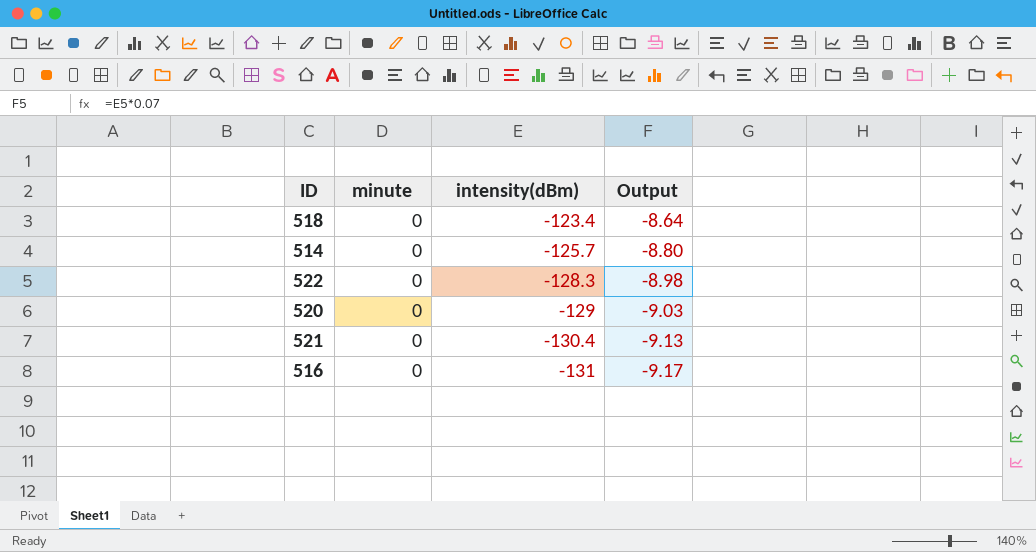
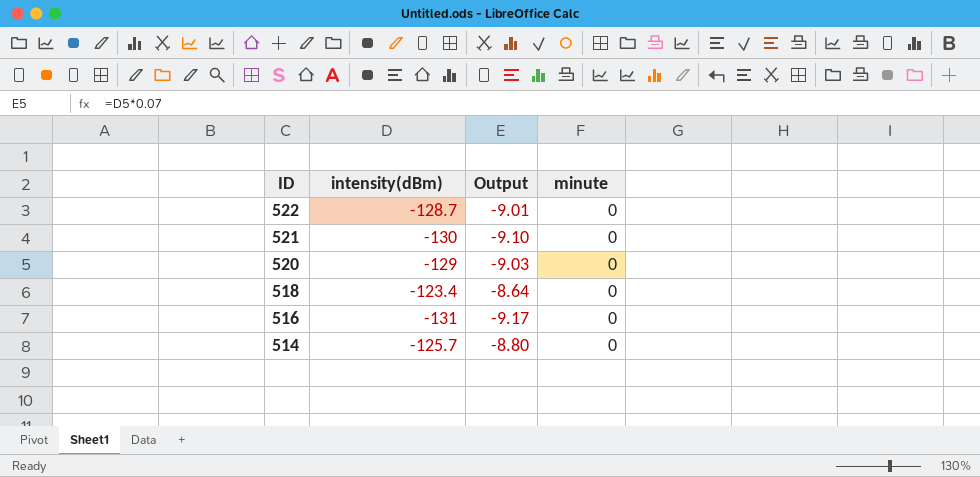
row order: intensity(dBm) descending -> ID descending
column minute | position: 2 -> 4
522 | intensity(dBm): -128.3 -> -128.7
522 | Output: -8.98 -> -9.01
521 | intensity(dBm): -130.4 -> -130
521 | Output: -9.13 -> -9.10

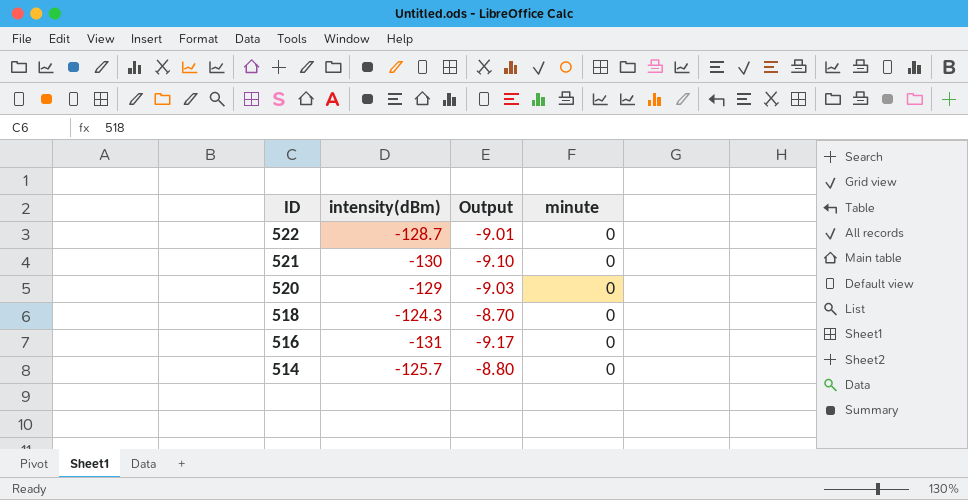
518 | intensity(dBm): -123.4 -> -124.3
518 | Output: -8.64 -> -8.70

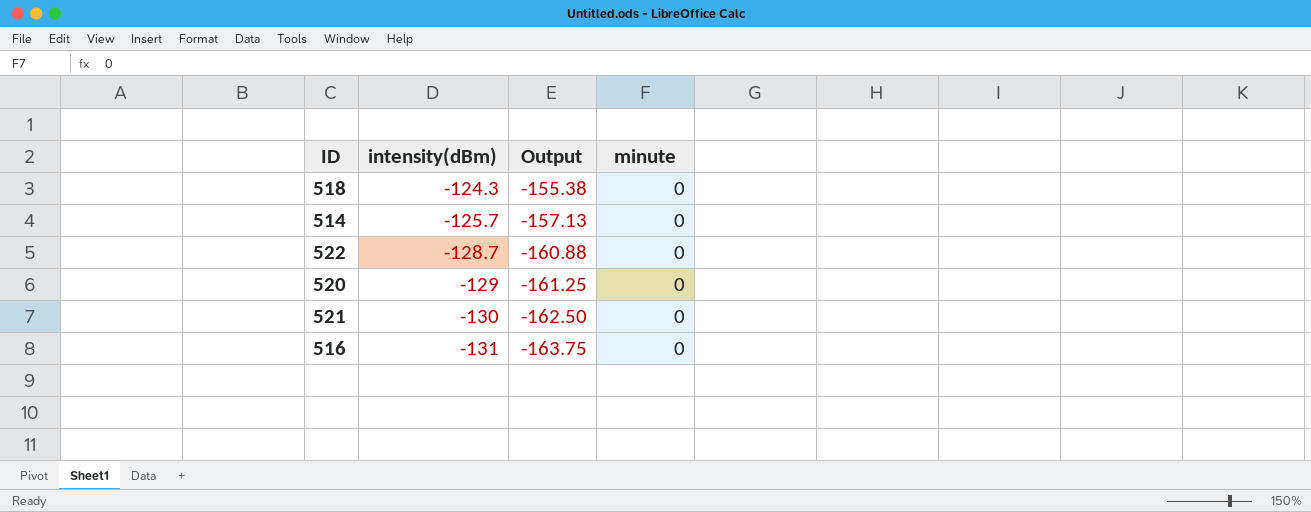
row order: ID descending -> intensity(dBm) descending
column Output | formula: [intensity(dBm)] * 0.07 -> [intensity(dBm)] * 1.25

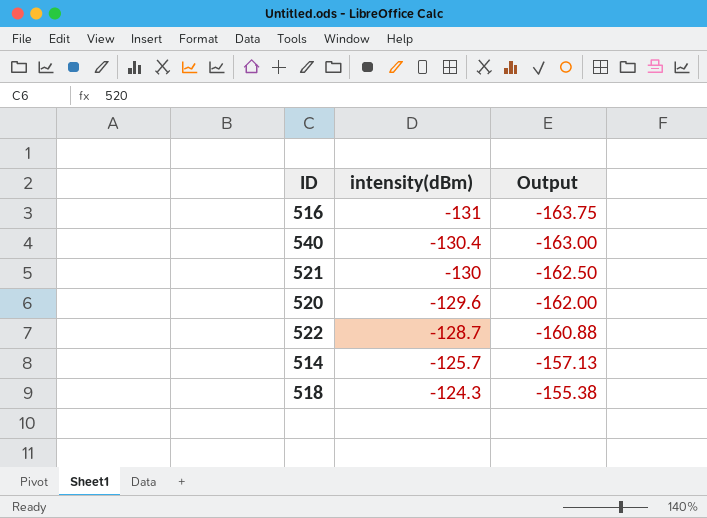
row order: intensity(dBm) descending -> intensity(dBm) ascending
column minute | position: 4 -> none
row 540: none -> -130.4 | -163.00
520 | intensity(dBm): -129 -> -129.6
520 | Output: -161.25 -> -162.00

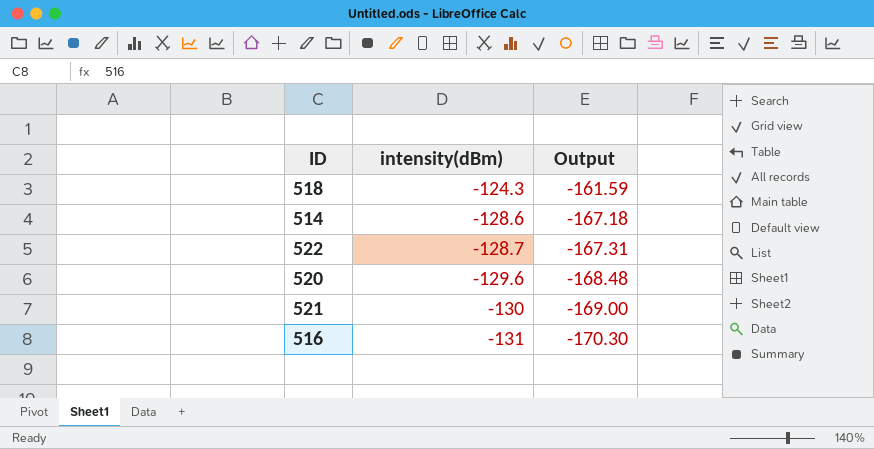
row order: intensity(dBm) ascending -> intensity(dBm) descending
column Output | formula: [intensity(dBm)] * 1.25 -> [intensity(dBm)] * 1.3
row 540: -130.4 | -163.00 -> none
514 | intensity(dBm): -125.7 -> -128.6

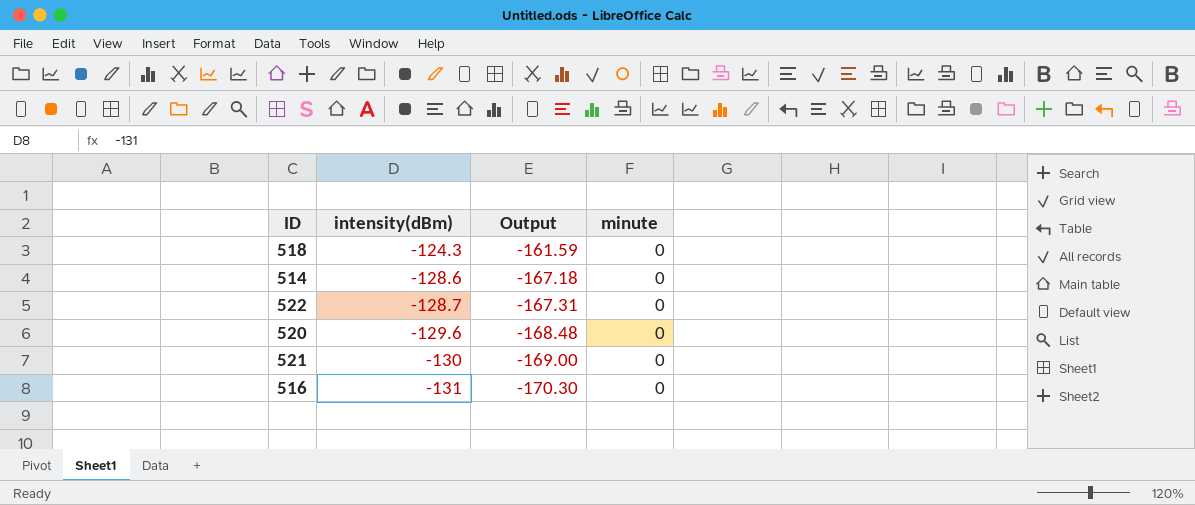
column minute | position: none -> 4

